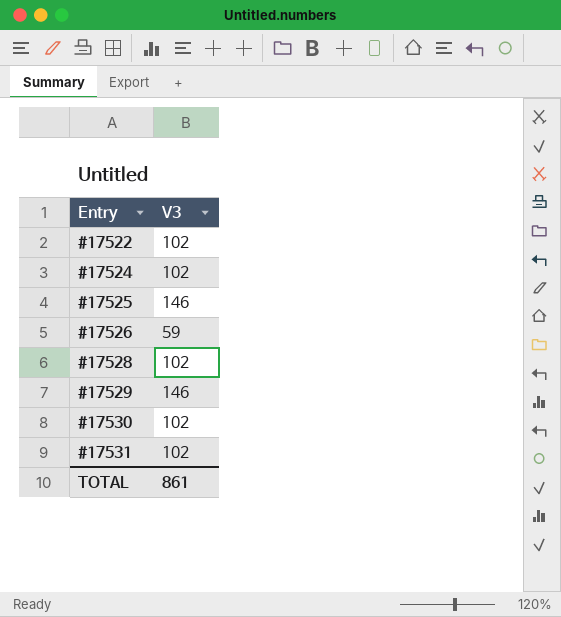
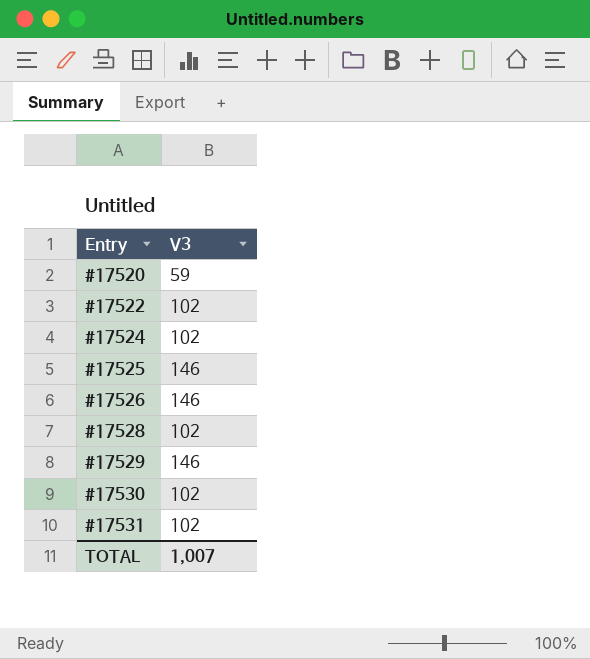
row #17520: none -> 59
#17526 | V3: 59 -> 146
TOTAL | V3: 861 -> 1,007

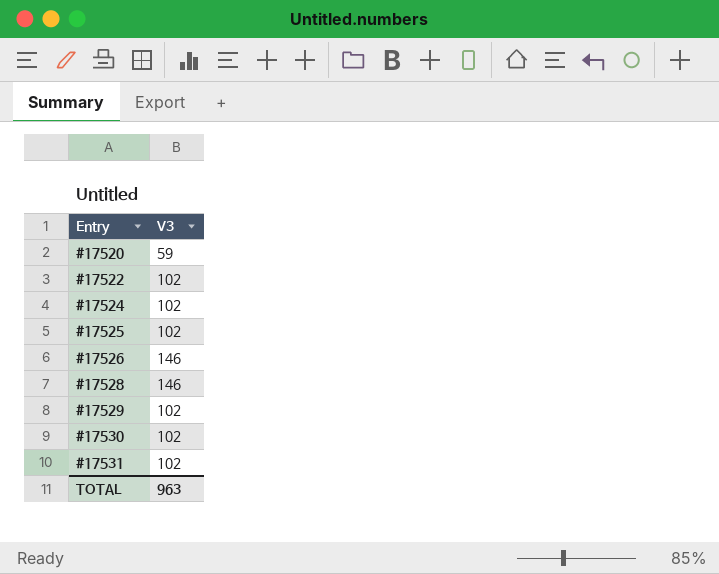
#17525 | V3: 146 -> 102
#17528 | V3: 102 -> 146
#17529 | V3: 146 -> 102
TOTAL | V3: 1,007 -> 963

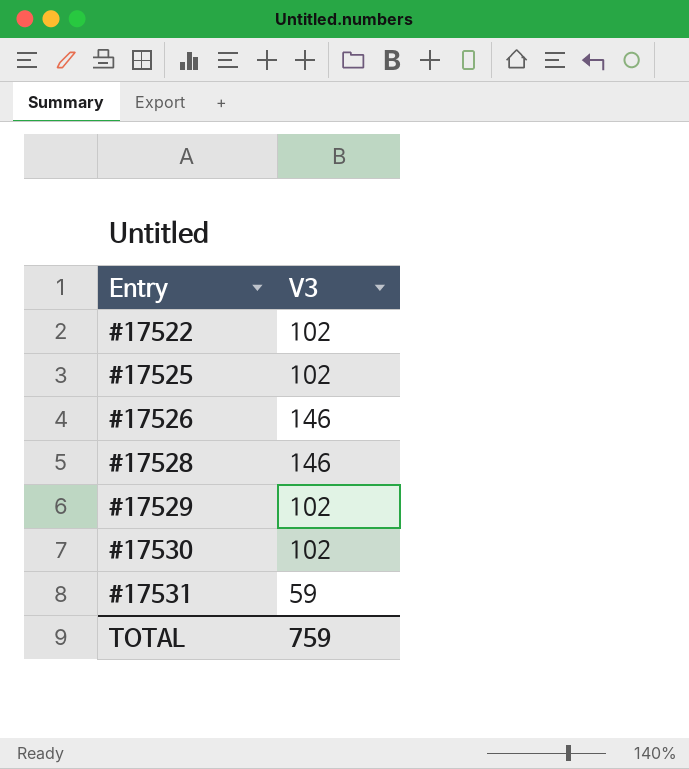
row #17520: 59 -> none
row #17524: 102 -> none
#17531 | V3: 102 -> 59
TOTAL | V3: 963 -> 759

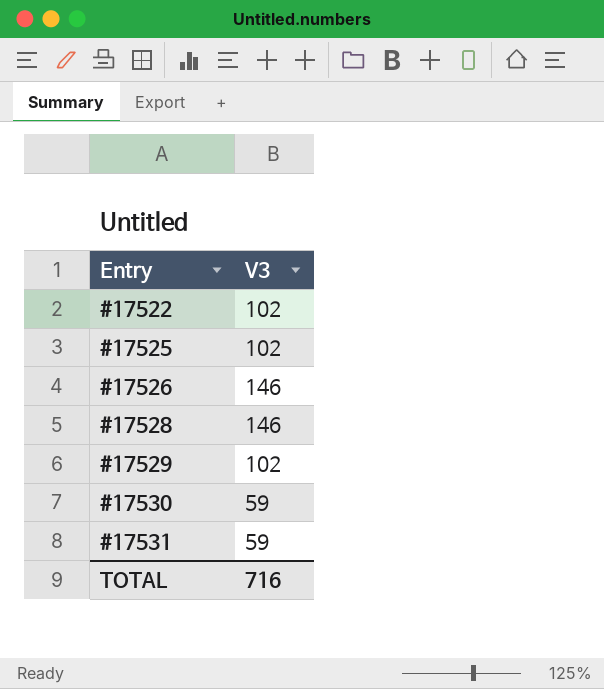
#17530 | V3: 102 -> 59
TOTAL | V3: 759 -> 716

